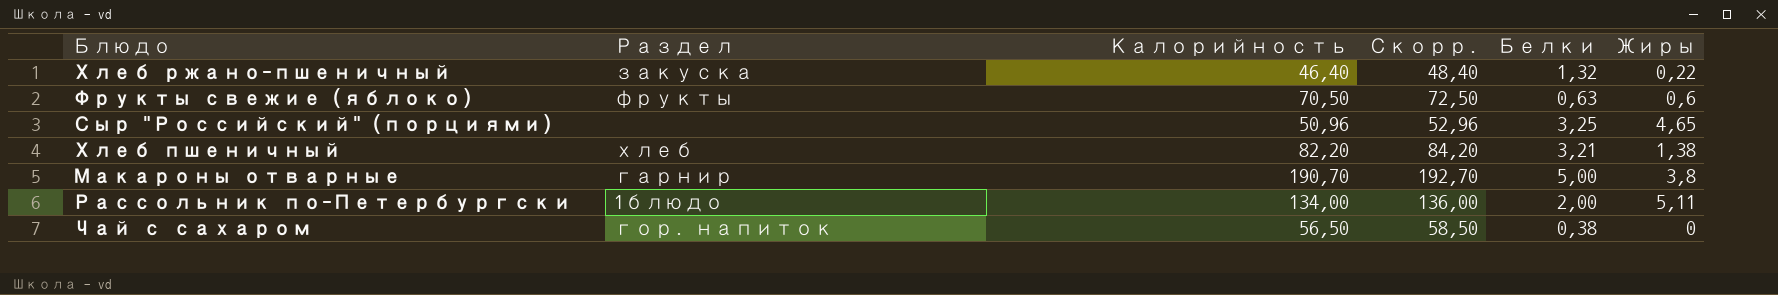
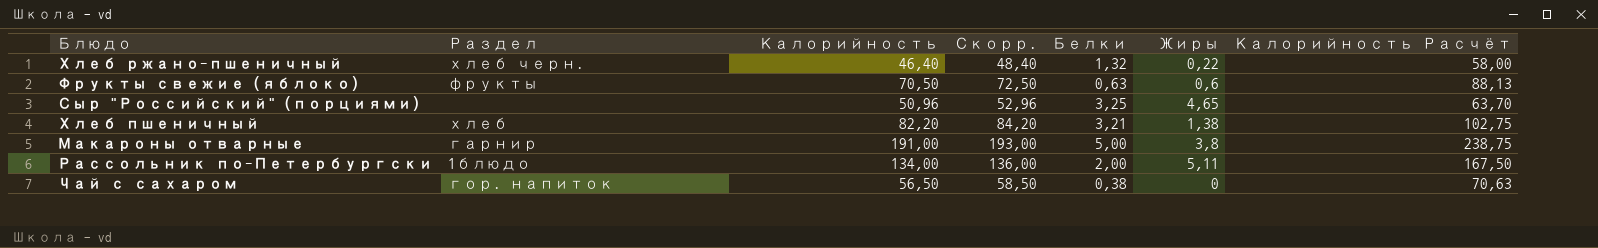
column Калорийность Расчёт | formula: none -> [Калорийность] * 1,25
Хлеб ржано-пшеничный | Раздел: закуска -> хлеб черн.
Макароны отварные | Калорийность: 190,70 -> 191,00
Макароны отварные | Скорр.: 192,70 -> 193,00

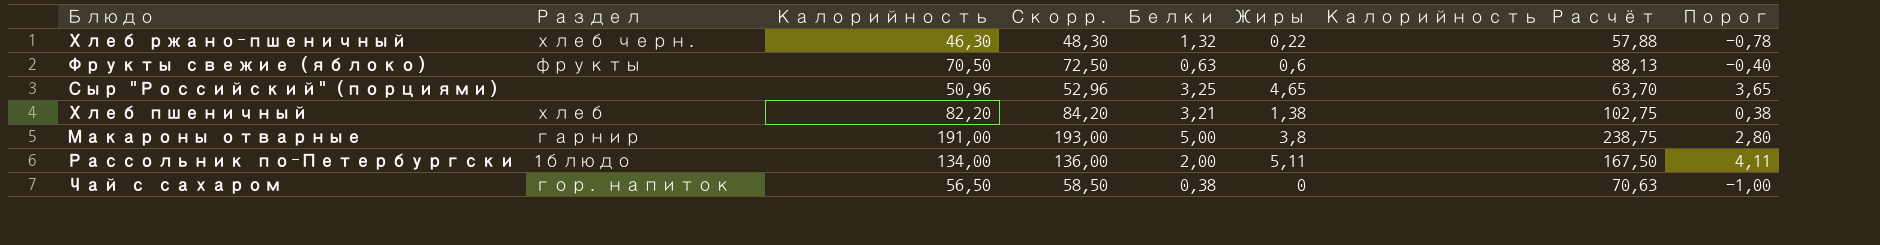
column Порог | formula: none -> [Жиры] - 1
Хлеб ржано-пшеничный | Калорийность: 46,40 -> 46,30
Хлеб ржано-пшеничный | Скорр.: 48,40 -> 48,30
Хлеб ржано-пшеничный | Калорийность Расчёт: 58,00 -> 57,88

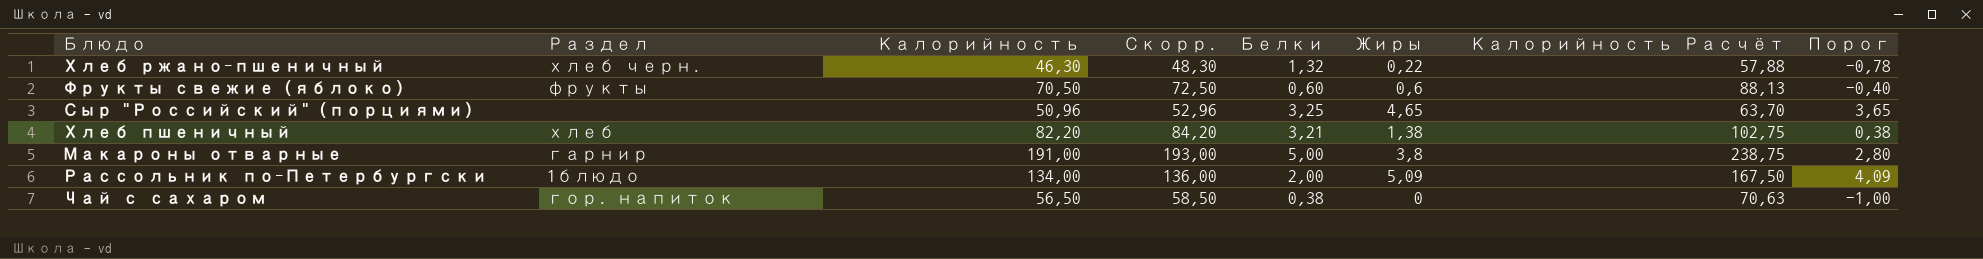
Фрукты свежие (яблоко) | Белки: 0,63 -> 0,60
Рассольник по-Петербургски | Жиры: 5,11 -> 5,09
Рассольник по-Петербургски | Порог: 4,11 -> 4,09

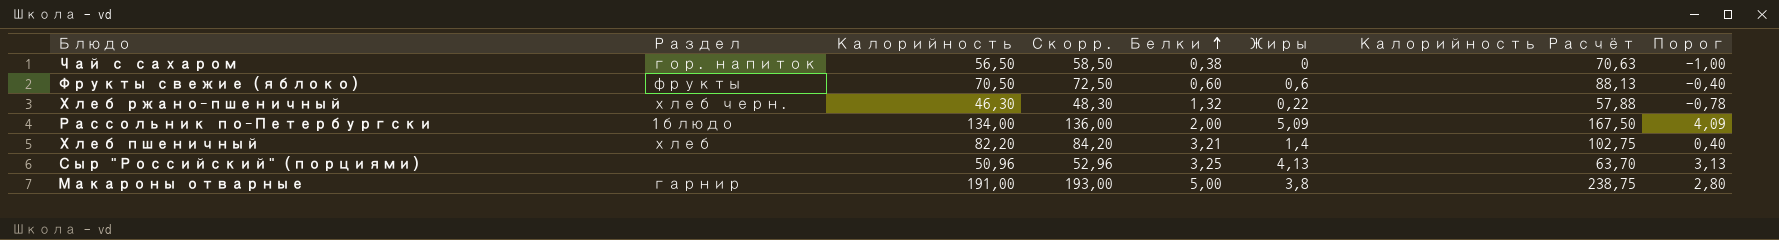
row order: none -> Белки ascending
Хлеб пшеничный | Жиры: 1,38 -> 1,4
Хлеб пшеничный | Порог: 0,38 -> 0,40
Сыр "Российский" (порциями) | Жиры: 4,65 -> 4,13
Сыр "Российский" (порциями) | Порог: 3,65 -> 3,13

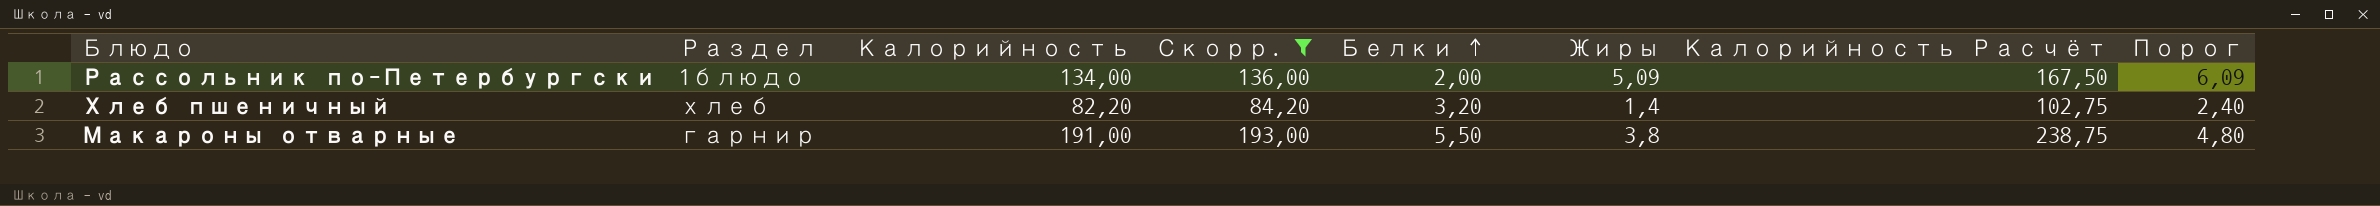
filter: none -> Скорр. >= 84,20
column Порог | formula: [Жиры] - 1 -> [Жиры] + 1
Хлеб пшеничный | Белки: 3,21 -> 3,20
Макароны отварные | Белки: 5,00 -> 5,50

